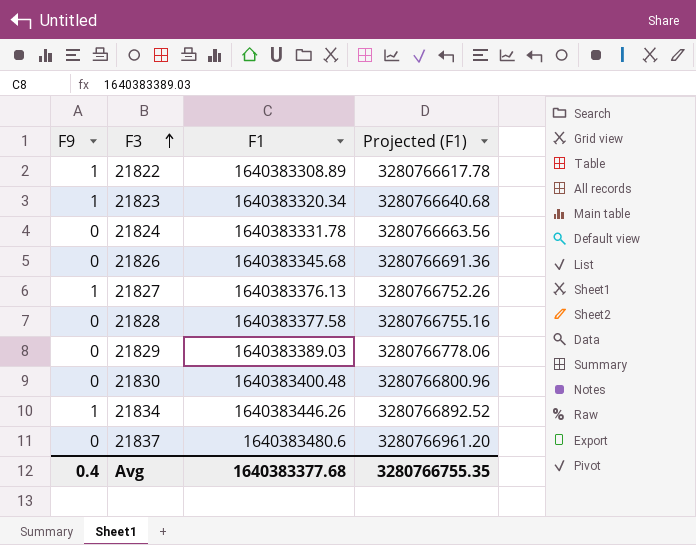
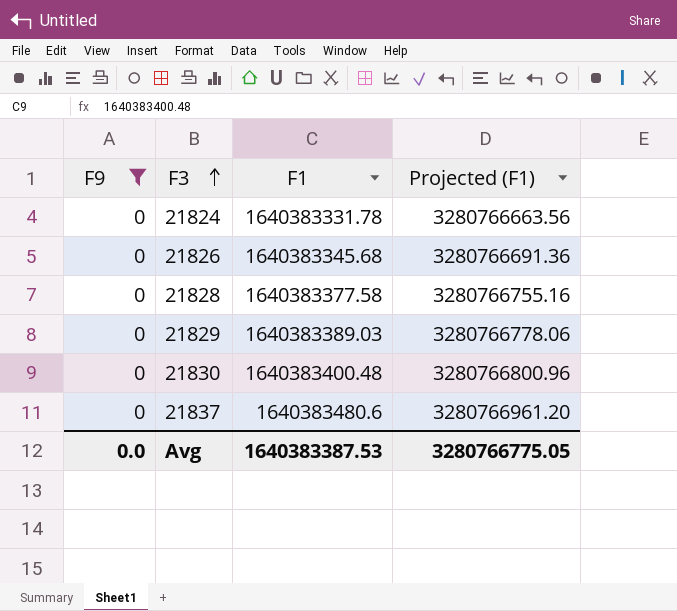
filter: none -> F9 = 0
Avg | F9: 0.4 -> 0.0
Avg | F1: 1640383377.68 -> 1640383387.53
Avg | Projected (F1): 3280766755.35 -> 3280766775.05

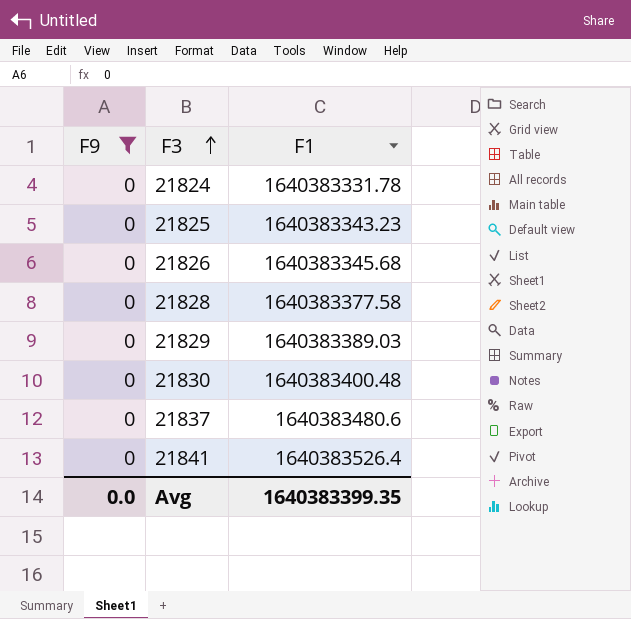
column Projected (F1) | formula: [F1] * 2 -> none
row 21825: none -> 0 | 1640383343.23
row 21841: none -> 0 | 1640383526.4
Avg | F1: 1640383387.53 -> 1640383399.35

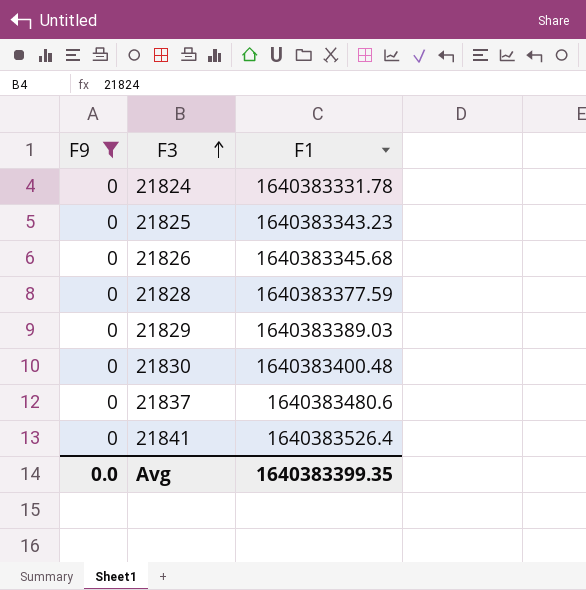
21828 | F1: 1640383377.58 -> 1640383377.59

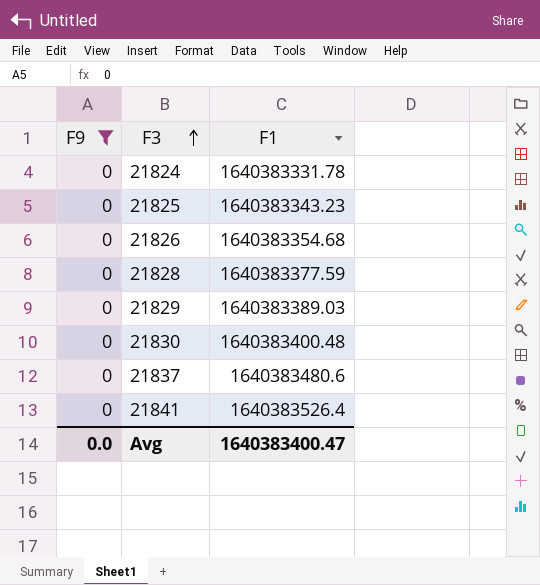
21826 | F1: 1640383345.68 -> 1640383354.68
Avg | F1: 1640383399.35 -> 1640383400.47

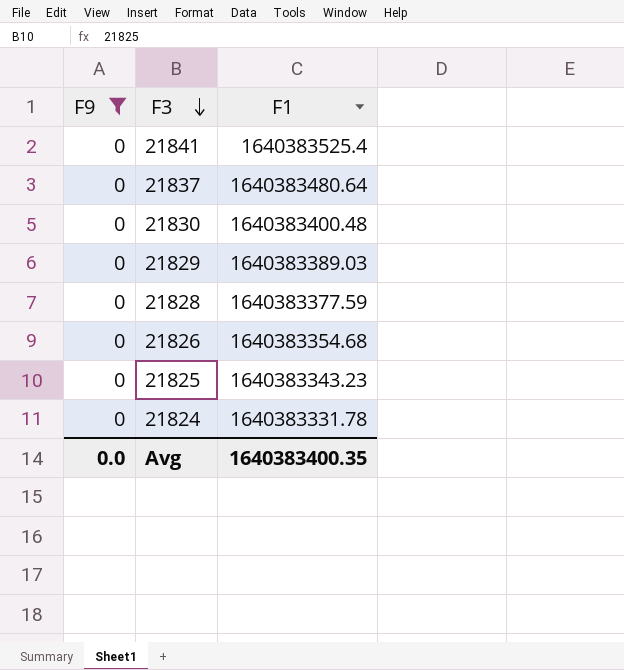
row order: F3 ascending -> F3 descending
21841 | F1: 1640383526.4 -> 1640383525.4
21837 | F1: 1640383480.6 -> 1640383480.64
Avg | F1: 1640383400.47 -> 1640383400.35

